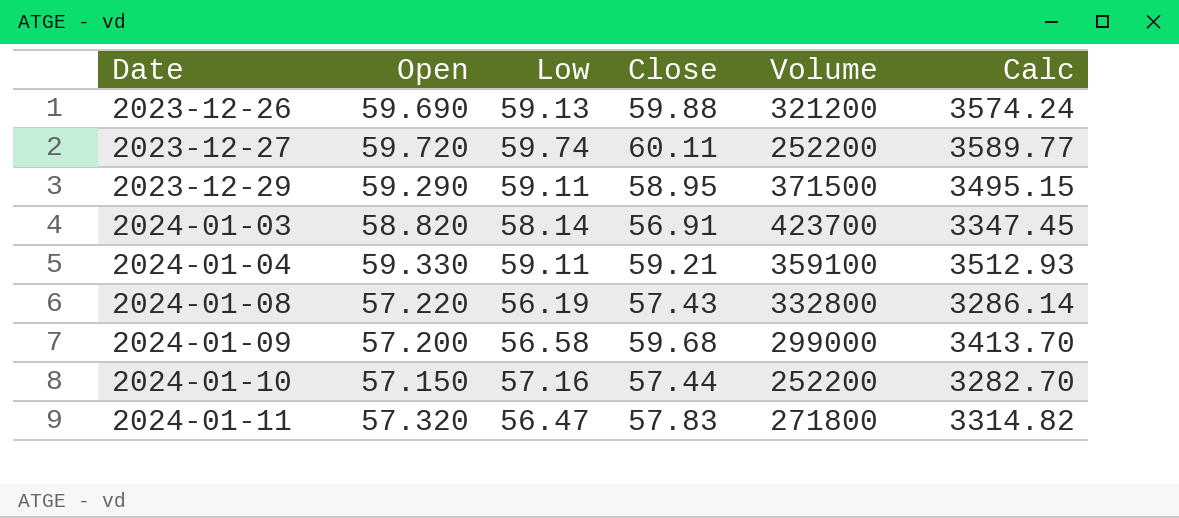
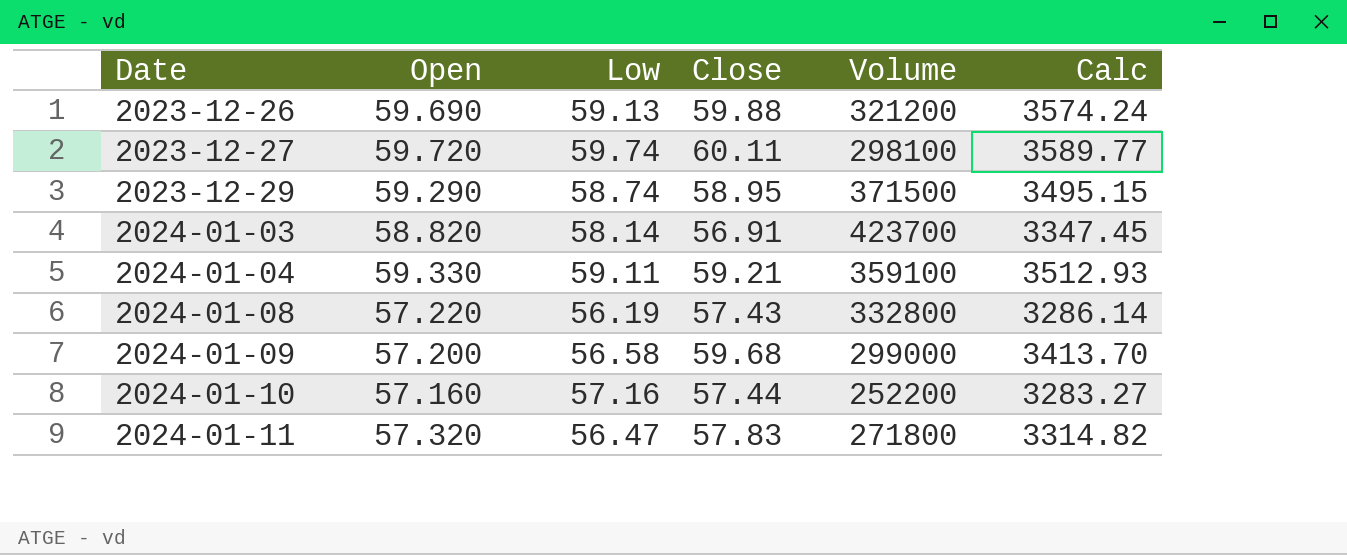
2023-12-27 | Volume: 252200 -> 298100
2023-12-29 | Low: 59.11 -> 58.74
2024-01-10 | Open: 57.150 -> 57.160
2024-01-10 | Calc: 3282.70 -> 3283.27

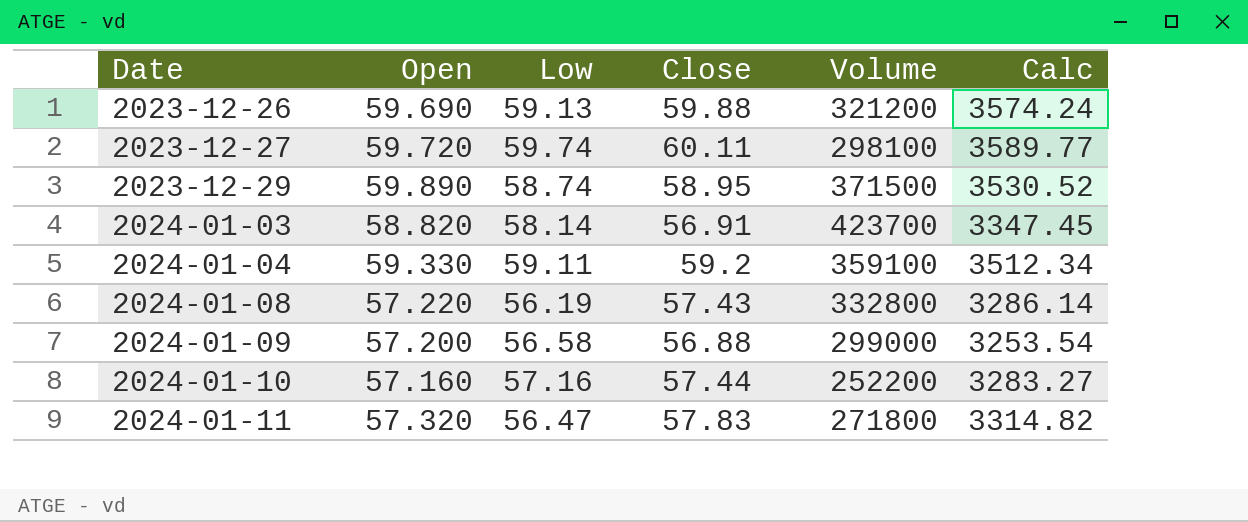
2023-12-29 | Open: 59.290 -> 59.890
2023-12-29 | Calc: 3495.15 -> 3530.52
2024-01-04 | Close: 59.21 -> 59.2
2024-01-04 | Calc: 3512.93 -> 3512.34
2024-01-09 | Close: 59.68 -> 56.88
2024-01-09 | Calc: 3413.70 -> 3253.54

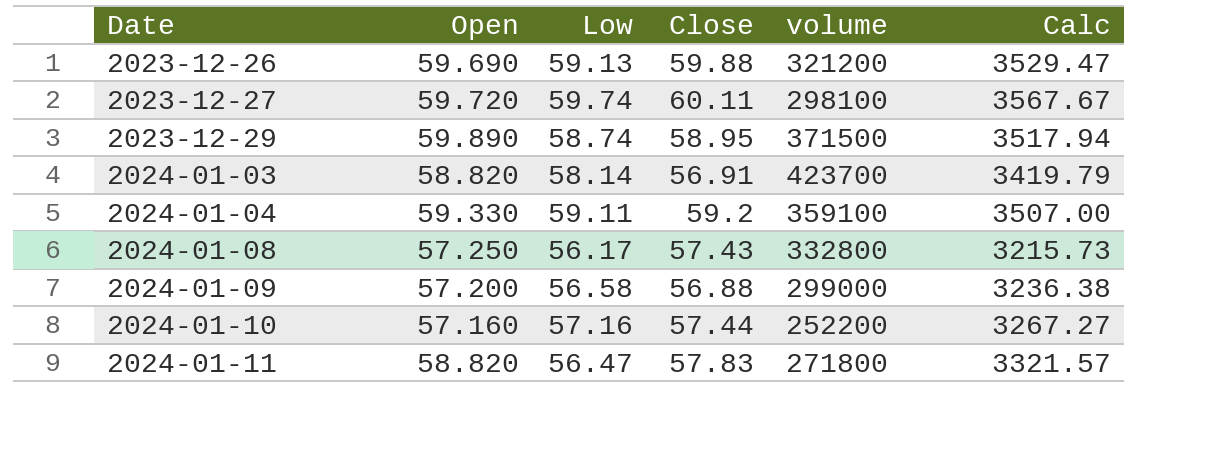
column name: Volume -> volume
column Calc | formula: [Open] * [Close] -> [Open] * [Low]
2024-01-08 | Open: 57.220 -> 57.250
2024-01-08 | Low: 56.19 -> 56.17
2024-01-11 | Open: 57.320 -> 58.820

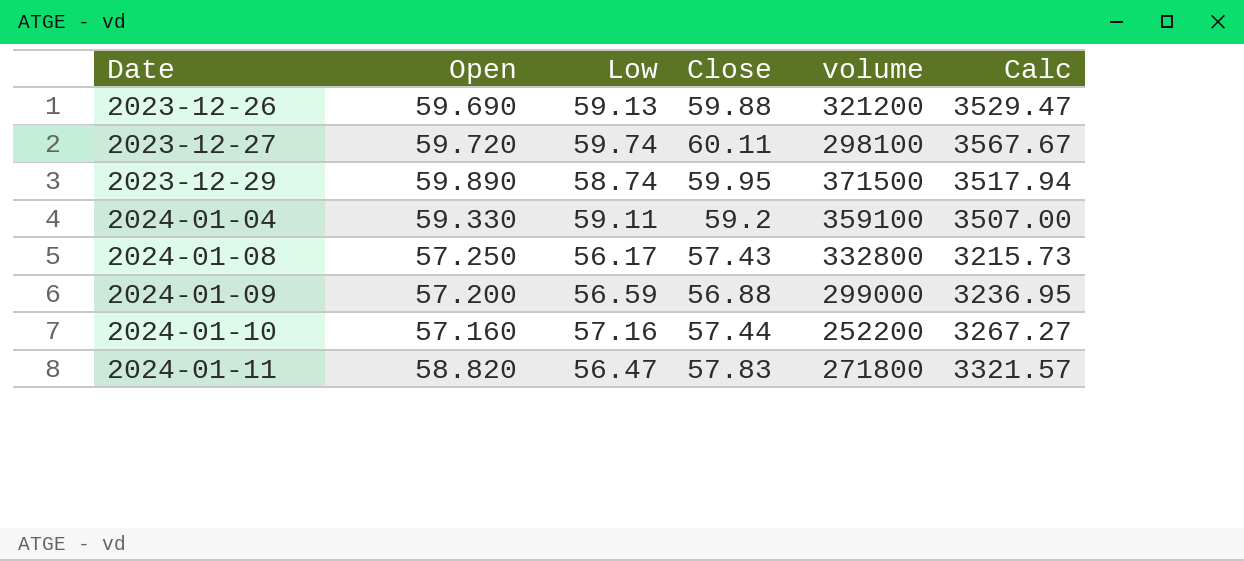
row 2024-01-03: 58.820 | 58.14 | 56.91 | 423700 | 3419.79 -> none
2023-12-29 | Close: 58.95 -> 59.95
2024-01-09 | Low: 56.58 -> 56.59
2024-01-09 | Calc: 3236.38 -> 3236.95

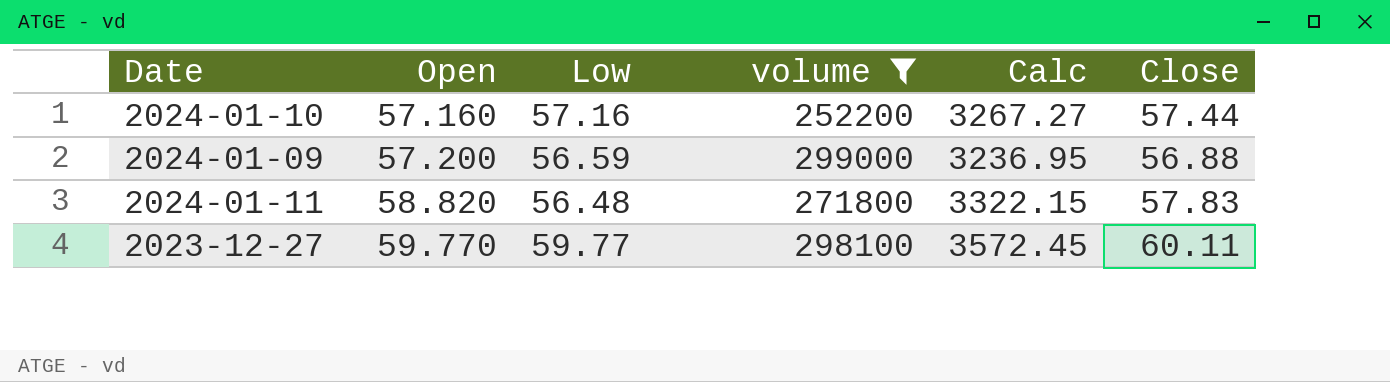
filter: none -> volume <= 299000
row order: Date ascending -> Open ascending
column Close | position: 4 -> 6
2024-01-11 | Low: 56.47 -> 56.48
2024-01-11 | Calc: 3321.57 -> 3322.15
2023-12-27 | Open: 59.720 -> 59.770
2023-12-27 | Low: 59.74 -> 59.77
2023-12-27 | Calc: 3567.67 -> 3572.45

